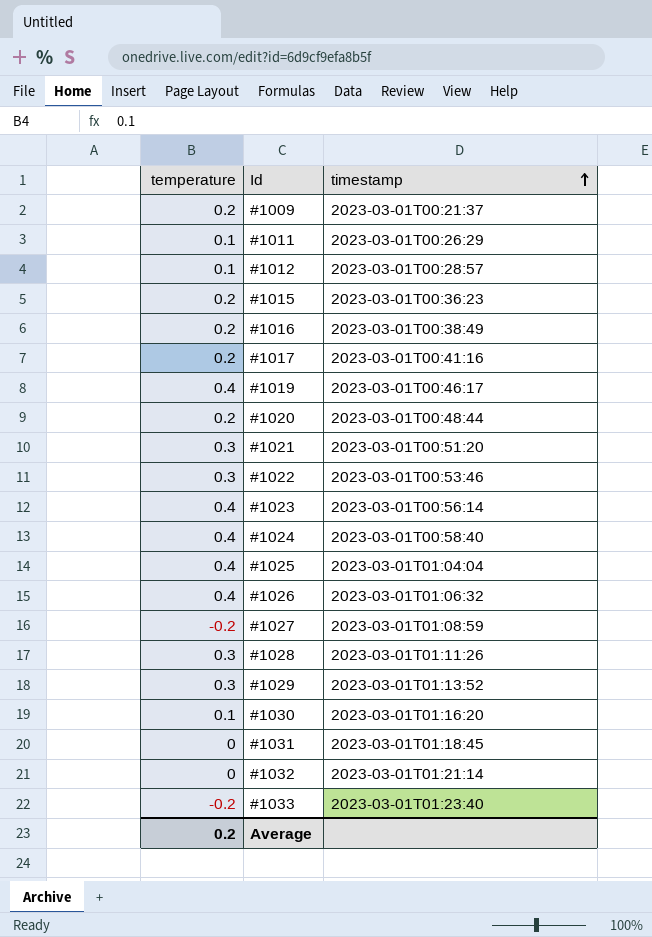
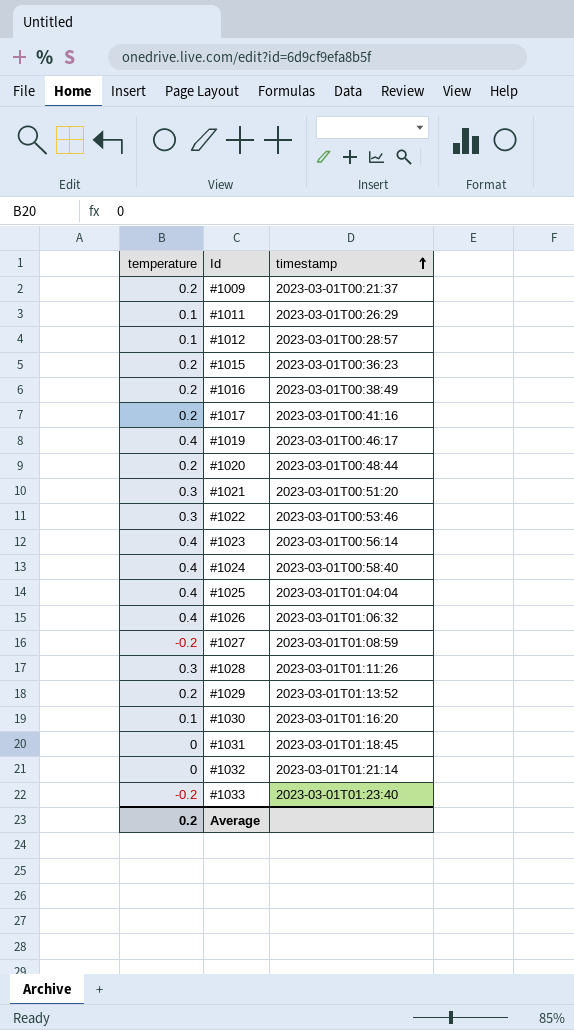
#1029 | temperature: 0.3 -> 0.2

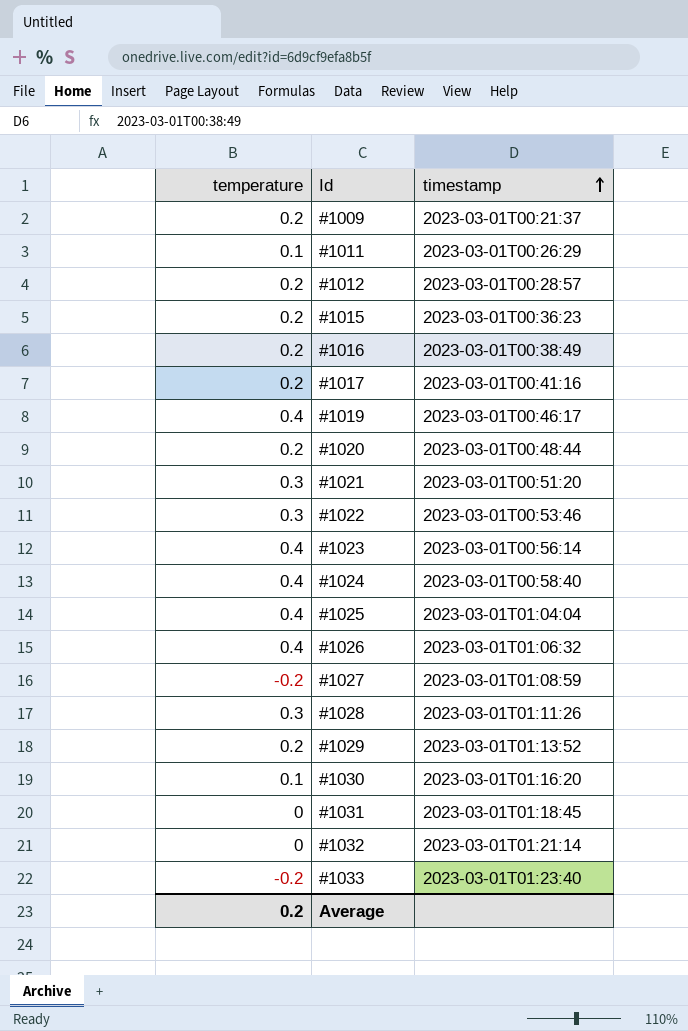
#1012 | temperature: 0.1 -> 0.2

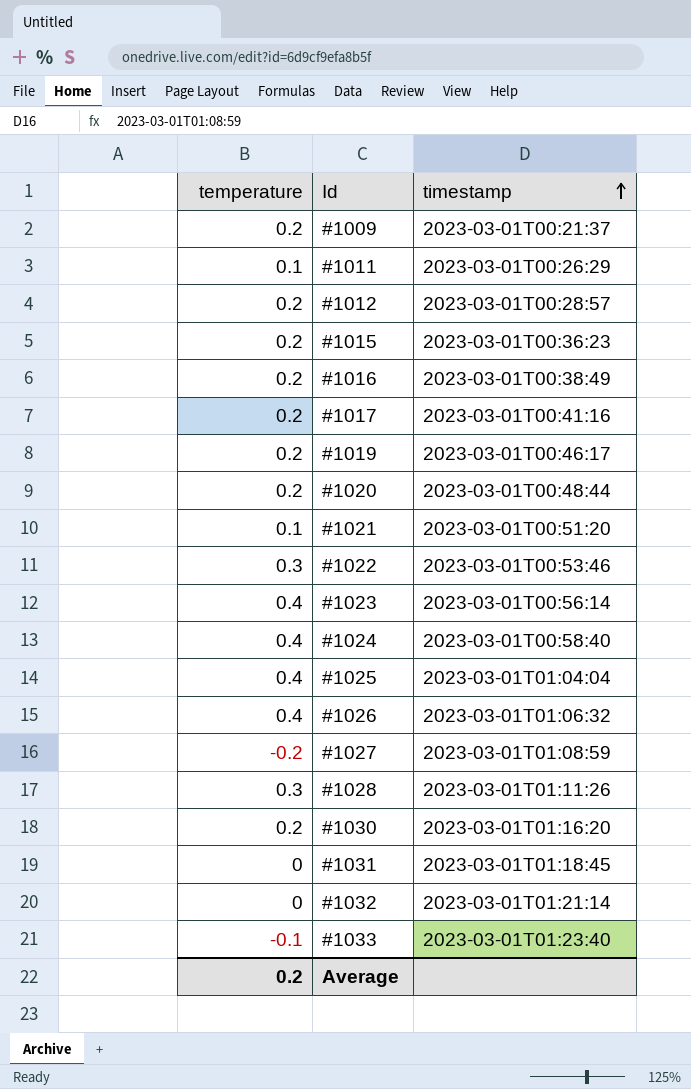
row #1029: 0.2 | 2023-03-01T01:13:52 -> none
#1019 | temperature: 0.4 -> 0.2
#1021 | temperature: 0.3 -> 0.1
#1030 | temperature: 0.1 -> 0.2
#1033 | temperature: -0.2 -> -0.1

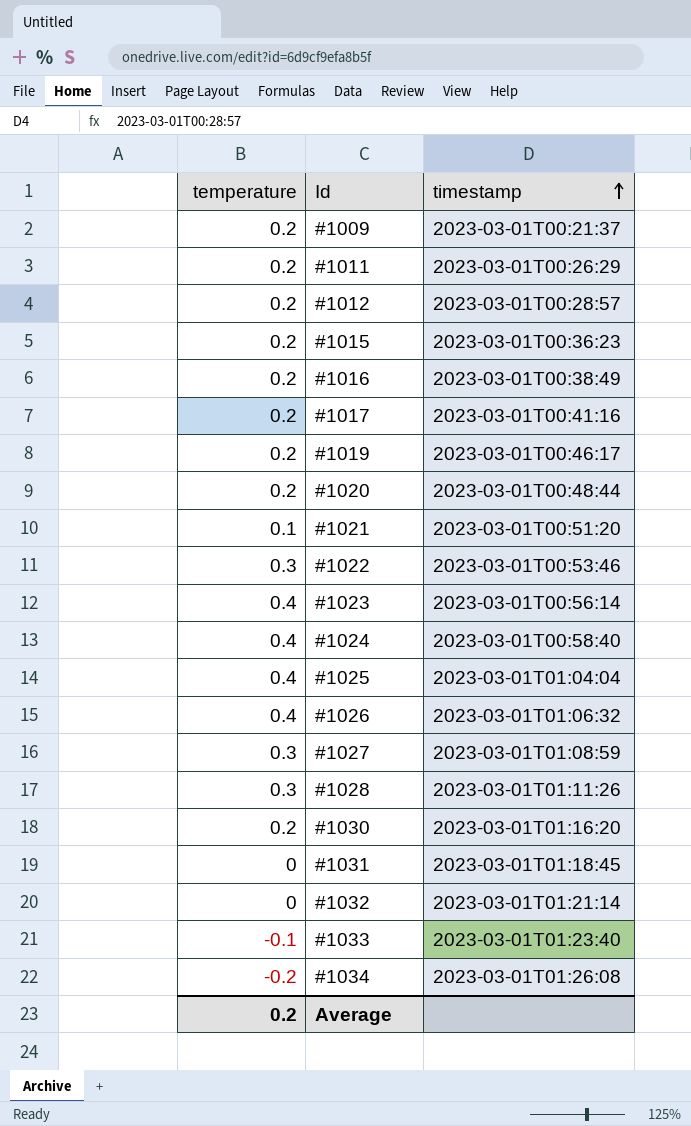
#1011 | temperature: 0.1 -> 0.2
#1027 | temperature: -0.2 -> 0.3
row #1034: none -> -0.2 | 2023-03-01T01:26:08

